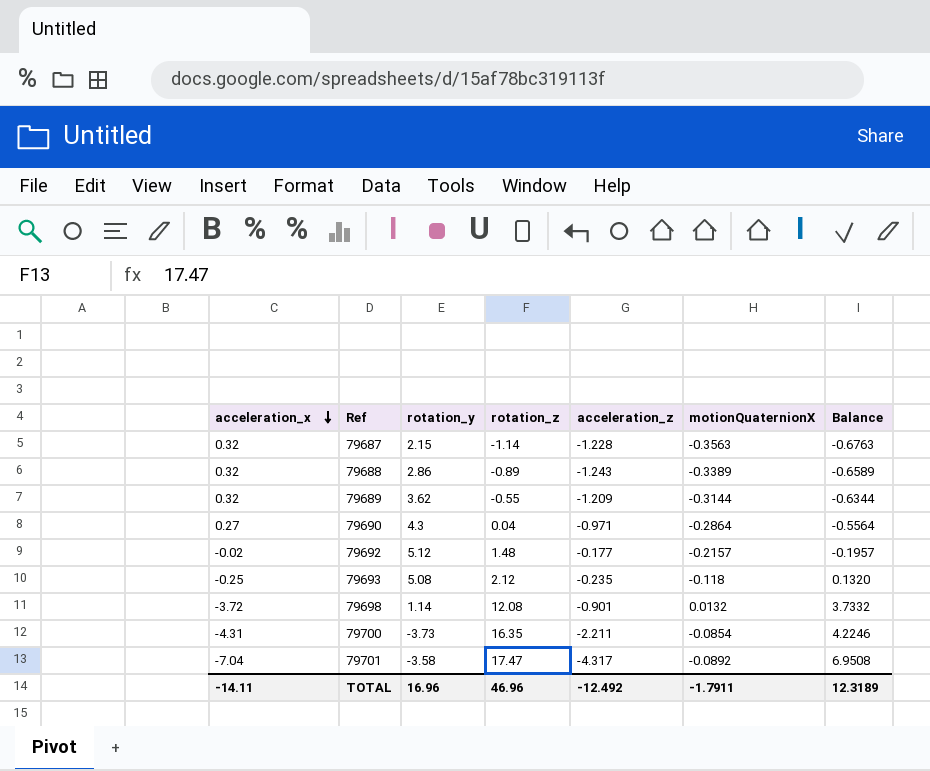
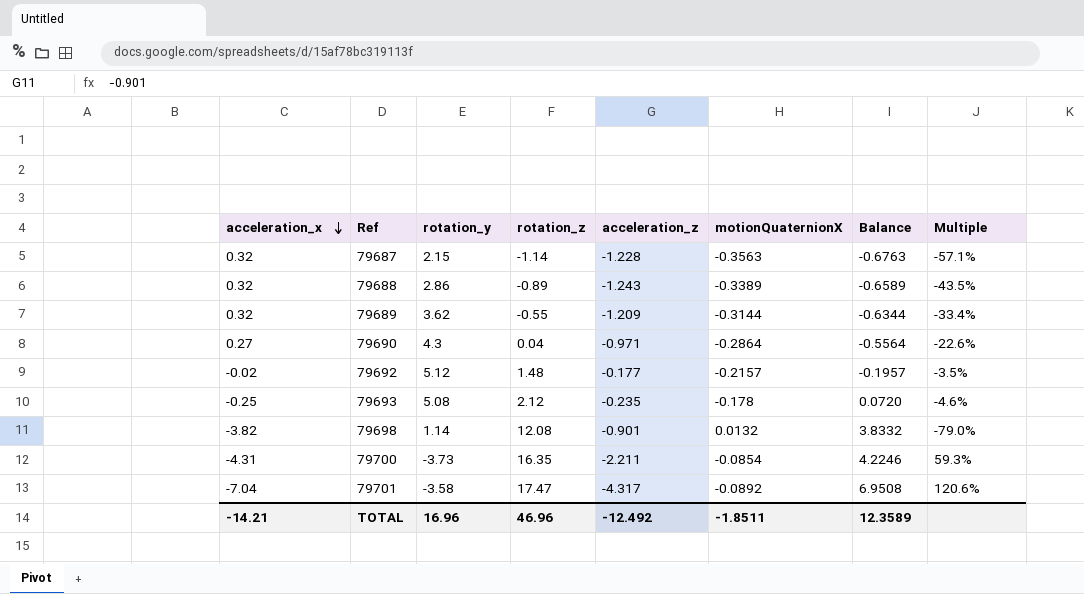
column Multiple | formula: none -> [acceleration_z] / [rotation_y]
79693 | motionQuaternionX: -0.118 -> -0.178
79693 | Balance: 0.1320 -> 0.0720
79698 | acceleration_x: -3.72 -> -3.82
79698 | Balance: 3.7332 -> 3.8332
TOTAL | acceleration_x: -14.11 -> -14.21
TOTAL | motionQuaternionX: -1.7911 -> -1.8511
TOTAL | Balance: 12.3189 -> 12.3589

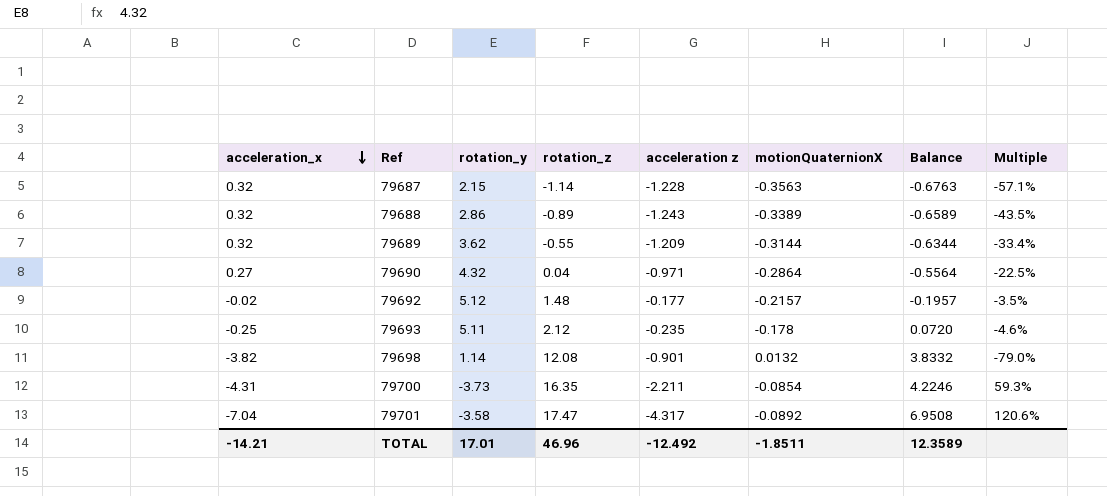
column name: acceleration_z -> acceleration z
79690 | rotation_y: 4.3 -> 4.32
79690 | Multiple: -22.6% -> -22.5%
79693 | rotation_y: 5.08 -> 5.11
TOTAL | rotation_y: 16.96 -> 17.01

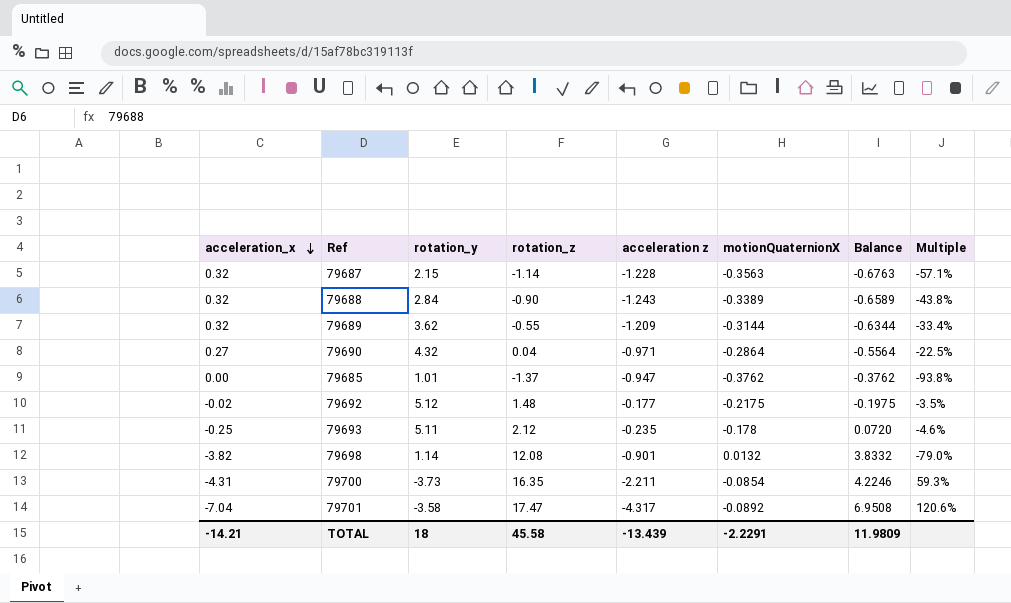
79688 | rotation_y: 2.86 -> 2.84
79688 | rotation_z: -0.89 -> -0.90
79688 | Multiple: -43.5% -> -43.8%
row 79685: none -> 0.00 | 1.01 | -1.37 | -0.947 | -0.3762 | -0.3762 | -93.8%
79692 | motionQuaternionX: -0.2157 -> -0.2175
79692 | Balance: -0.1957 -> -0.1975
TOTAL | rotation_y: 17.01 -> 18
TOTAL | rotation_z: 46.96 -> 45.58
TOTAL | acceleration z: -12.492 -> -13.439
TOTAL | motionQuaternionX: -1.8511 -> -2.2291
TOTAL | Balance: 12.3589 -> 11.9809

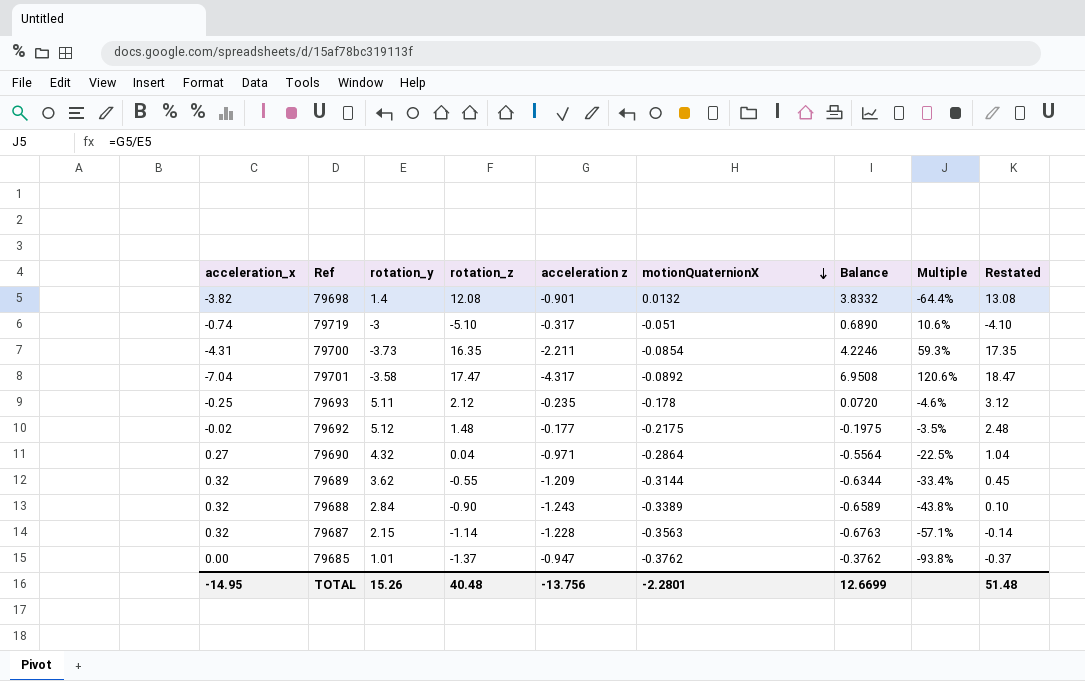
row order: acceleration_x descending -> motionQuaternionX descending
column Restated | formula: none -> [rotation_z] + 1
79698 | rotation_y: 1.14 -> 1.4
79698 | Multiple: -79.0% -> -64.4%
row 79719: none -> -0.74 | -3 | -5.10 | -0.317 | -0.051 | 0.6890 | 10.6% | -4.10
TOTAL | acceleration_x: -14.21 -> -14.95
TOTAL | rotation_y: 18 -> 15.26
TOTAL | rotation_z: 45.58 -> 40.48
TOTAL | acceleration z: -13.439 -> -13.756
TOTAL | motionQuaternionX: -2.2291 -> -2.2801
TOTAL | Balance: 11.9809 -> 12.6699

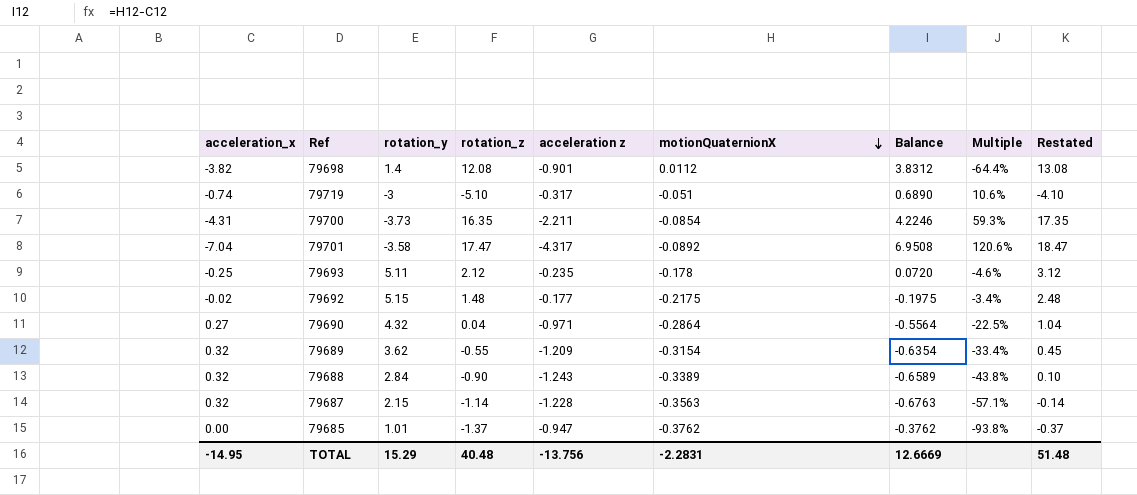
79698 | motionQuaternionX: 0.0132 -> 0.0112
79698 | Balance: 3.8332 -> 3.8312
79692 | rotation_y: 5.12 -> 5.15
79692 | Multiple: -3.5% -> -3.4%
79689 | motionQuaternionX: -0.3144 -> -0.3154
79689 | Balance: -0.6344 -> -0.6354
TOTAL | rotation_y: 15.26 -> 15.29
TOTAL | motionQuaternionX: -2.2801 -> -2.2831
TOTAL | Balance: 12.6699 -> 12.6669

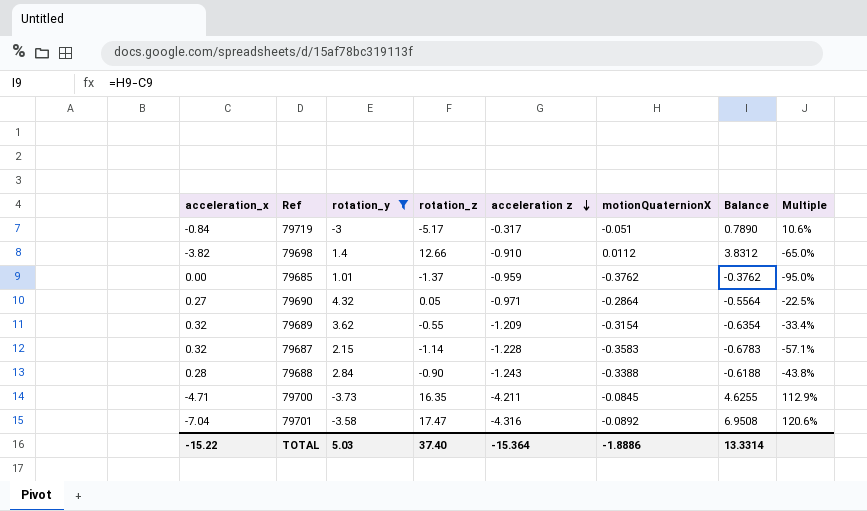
filter: none -> rotation_y <= 4.32
row order: motionQuaternionX descending -> acceleration z descending
column Restated | formula: [rotation_z] + 1 -> none
79719 | acceleration_x: -0.74 -> -0.84
79719 | rotation_z: -5.10 -> -5.17
79719 | Balance: 0.6890 -> 0.7890
79698 | rotation_z: 12.08 -> 12.66
79698 | acceleration z: -0.901 -> -0.910
79698 | Multiple: -64.4% -> -65.0%
79685 | acceleration z: -0.947 -> -0.959
79685 | Multiple: -93.8% -> -95.0%
79690 | rotation_z: 0.04 -> 0.05
79687 | motionQuaternionX: -0.3563 -> -0.3583
79687 | Balance: -0.6763 -> -0.6783
79688 | acceleration_x: 0.32 -> 0.28
79688 | motionQuaternionX: -0.3389 -> -0.3388
79688 | Balance: -0.6589 -> -0.6188
79700 | acceleration_x: -4.31 -> -4.71
79700 | acceleration z: -2.211 -> -4.211
79700 | motionQuaternionX: -0.0854 -> -0.0845
79700 | Balance: 4.2246 -> 4.6255
79700 | Multiple: 59.3% -> 112.9%
79701 | acceleration z: -4.317 -> -4.316
TOTAL | acceleration_x: -14.95 -> -15.22
TOTAL | rotation_y: 15.29 -> 5.03
TOTAL | rotation_z: 40.48 -> 37.40
TOTAL | acceleration z: -13.756 -> -15.364
TOTAL | motionQuaternionX: -2.2831 -> -1.8886
TOTAL | Balance: 12.6669 -> 13.3314

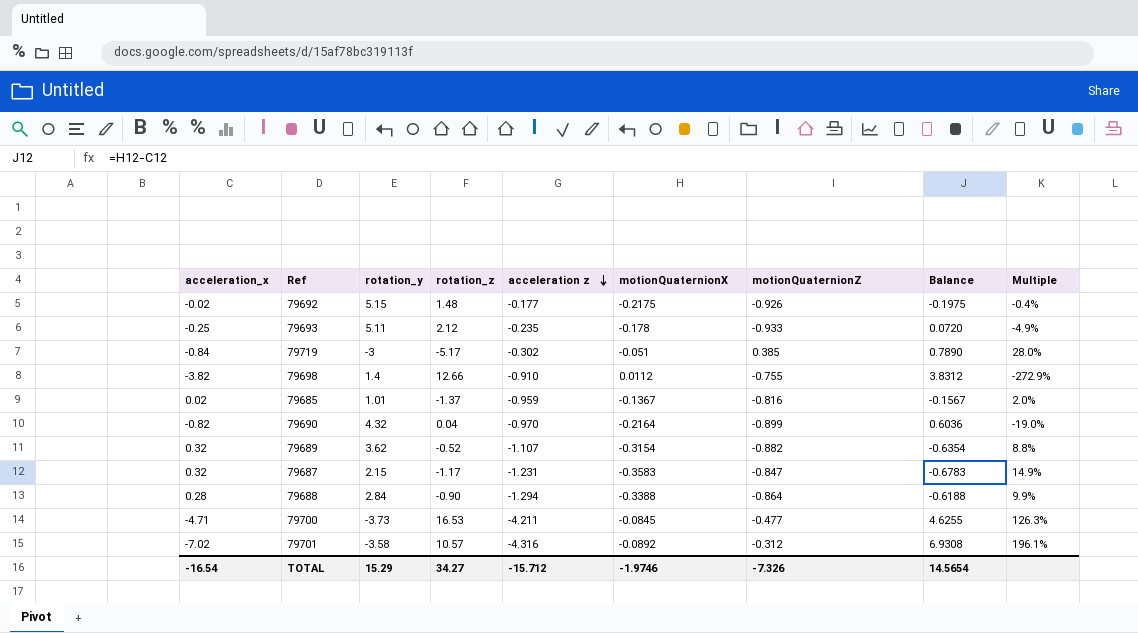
filter: rotation_y <= 4.32 -> none
column motionQuaternionZ | position: none -> 7
column Multiple | formula: [acceleration z] / [rotation_y] -> [acceleration_x] / [rotation_y]
79719 | acceleration z: -0.317 -> -0.302
79685 | acceleration_x: 0.00 -> 0.02
79685 | motionQuaternionX: -0.3762 -> -0.1367
79685 | Balance: -0.3762 -> -0.1567
79690 | acceleration_x: 0.27 -> -0.82
79690 | rotation_z: 0.05 -> 0.04
79690 | acceleration z: -0.971 -> -0.970
79690 | motionQuaternionX: -0.2864 -> -0.2164
79690 | Balance: -0.5564 -> 0.6036
79689 | rotation_z: -0.55 -> -0.52
79689 | acceleration z: -1.209 -> -1.107
79687 | rotation_z: -1.14 -> -1.17
79687 | acceleration z: -1.228 -> -1.231
79688 | acceleration z: -1.243 -> -1.294
79700 | rotation_z: 16.35 -> 16.53
79701 | acceleration_x: -7.04 -> -7.02
79701 | rotation_z: 17.47 -> 10.57
79701 | Balance: 6.9508 -> 6.9308
TOTAL | acceleration_x: -15.22 -> -16.54
TOTAL | rotation_y: 5.03 -> 15.29
TOTAL | rotation_z: 37.40 -> 34.27
TOTAL | acceleration z: -15.364 -> -15.712
TOTAL | motionQuaternionX: -1.8886 -> -1.9746
TOTAL | Balance: 13.3314 -> 14.5654

